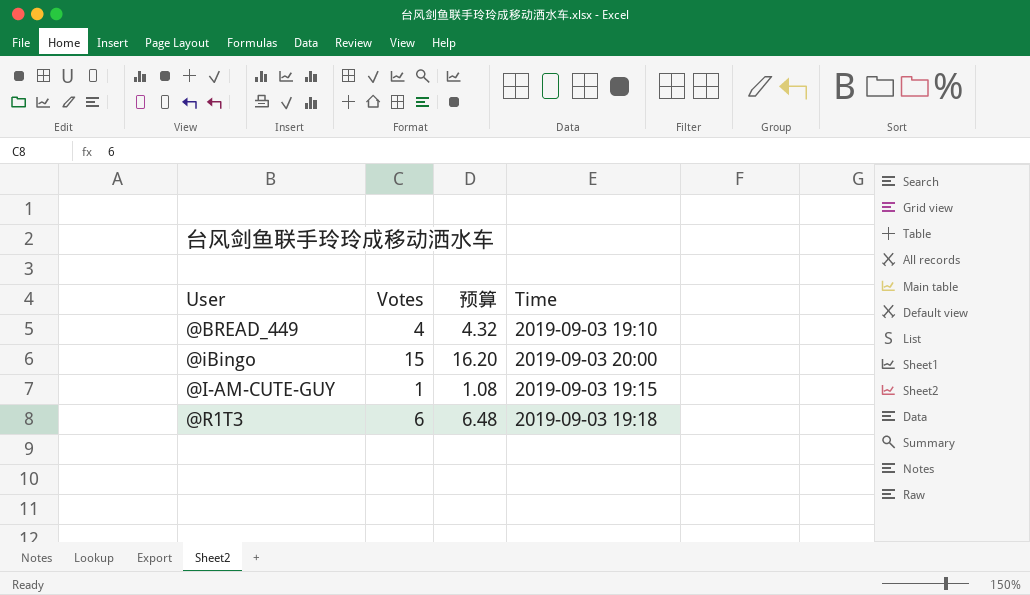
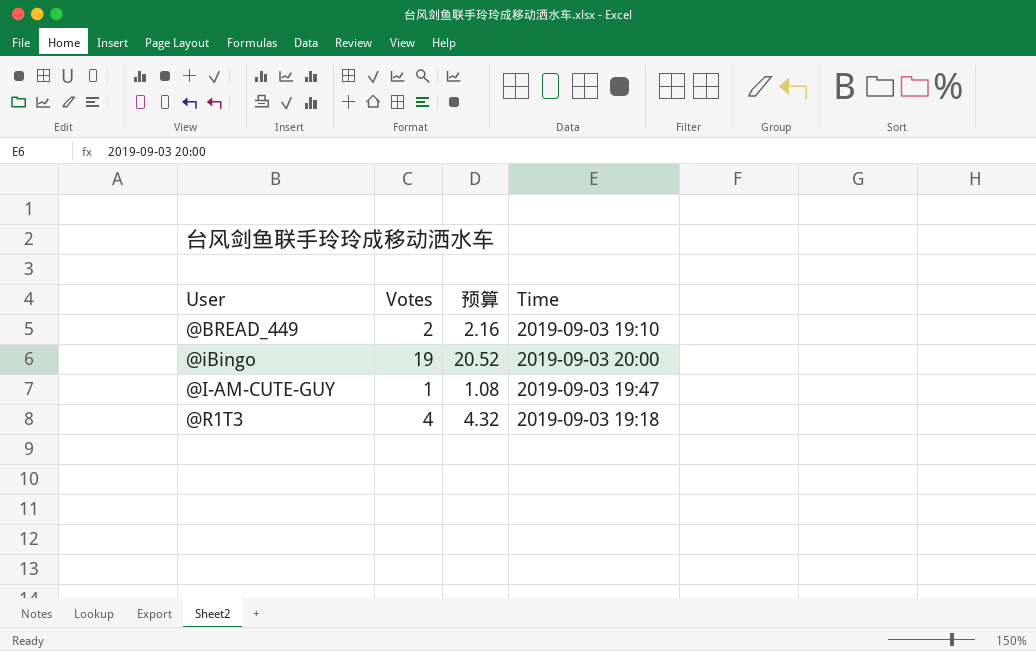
@BREAD_449 | Votes: 4 -> 2
@BREAD_449 | 预算: 4.32 -> 2.16
@iBingo | Votes: 15 -> 19
@iBingo | 预算: 16.20 -> 20.52
@I-AM-CUTE-GUY | Time: 2019-09-03 19:15 -> 2019-09-03 19:47
@R1T3 | Votes: 6 -> 4
@R1T3 | 预算: 6.48 -> 4.32

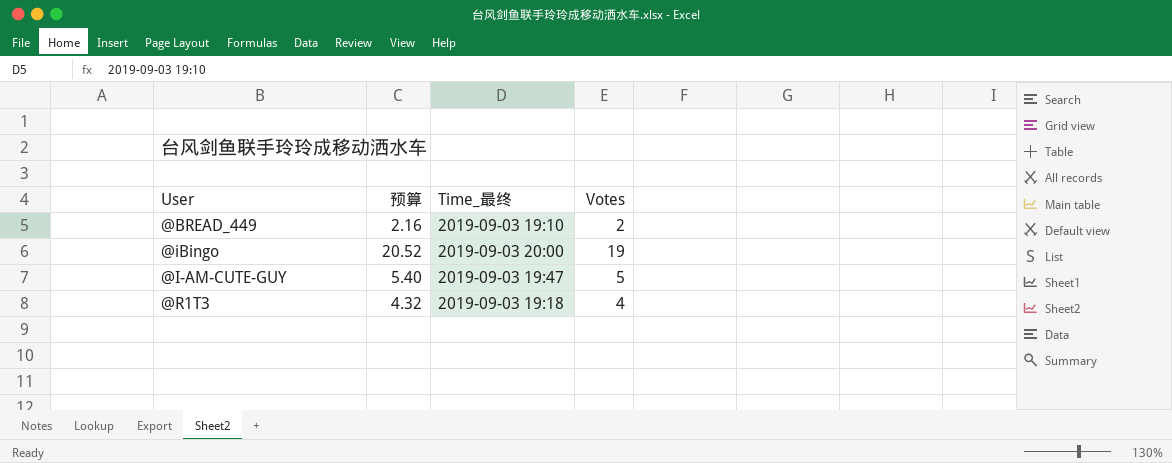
column name: Time -> Time_最终
column Votes | position: 2 -> 4
@I-AM-CUTE-GUY | 预算: 1.08 -> 5.40
@I-AM-CUTE-GUY | Votes: 1 -> 5

